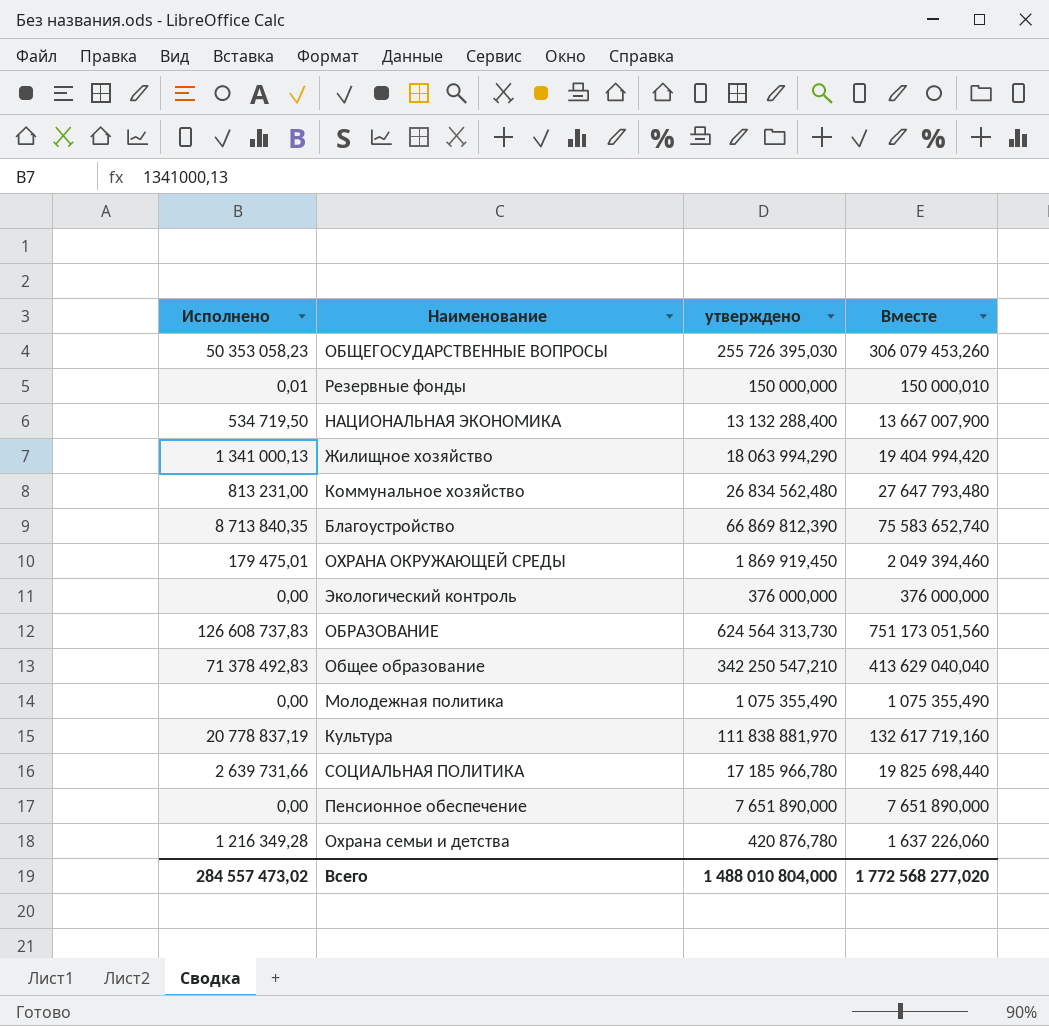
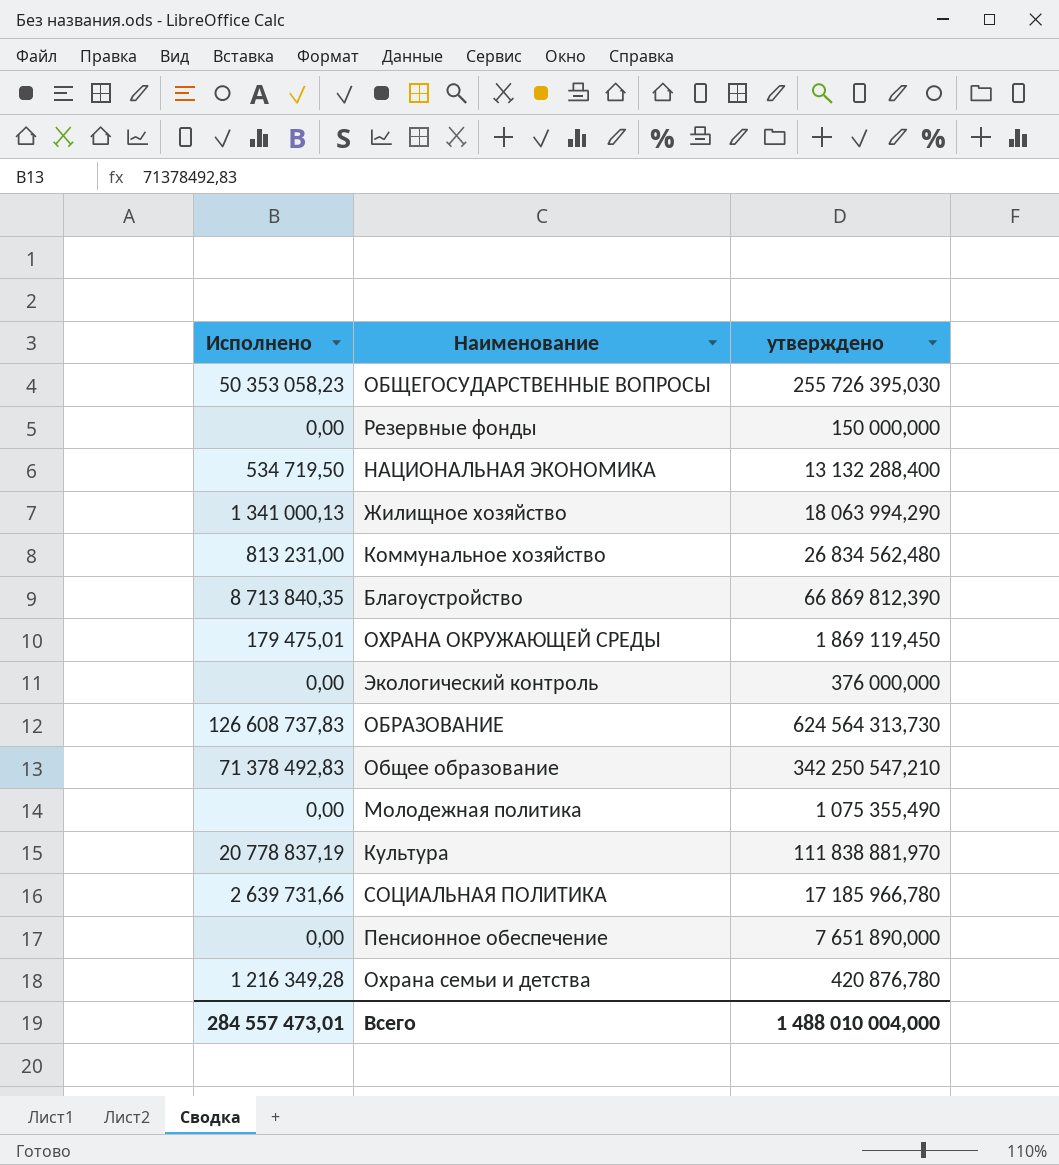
column Вместе | formula: [Исполнено] + [утверждено] -> none
Резервные фонды | Исполнено: 0,01 -> 0,00
ОХРАНА ОКРУЖАЮЩЕЙ СРЕДЫ | утверждено: 1 869 919,450 -> 1 869 119,450
Всего | Исполнено: 284 557 473,02 -> 284 557 473,01
Всего | утверждено: 1 488 010 804,000 -> 1 488 010 004,000

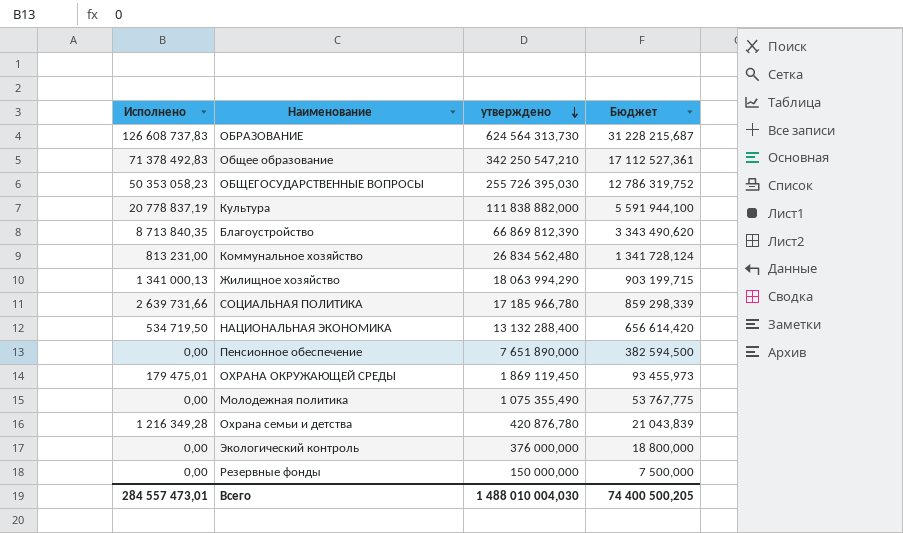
row order: none -> утверждено descending
column Бюджет | formula: none -> [утверждено] * 0,05
Культура | утверждено: 111 838 881,970 -> 111 838 882,000
Всего | утверждено: 1 488 010 004,000 -> 1 488 010 004,030

